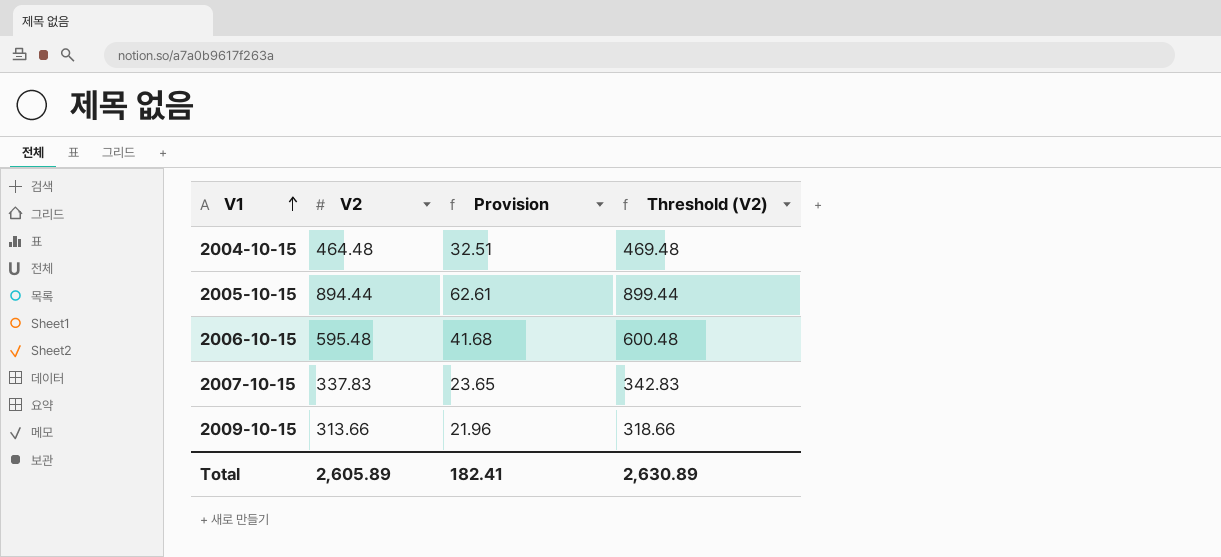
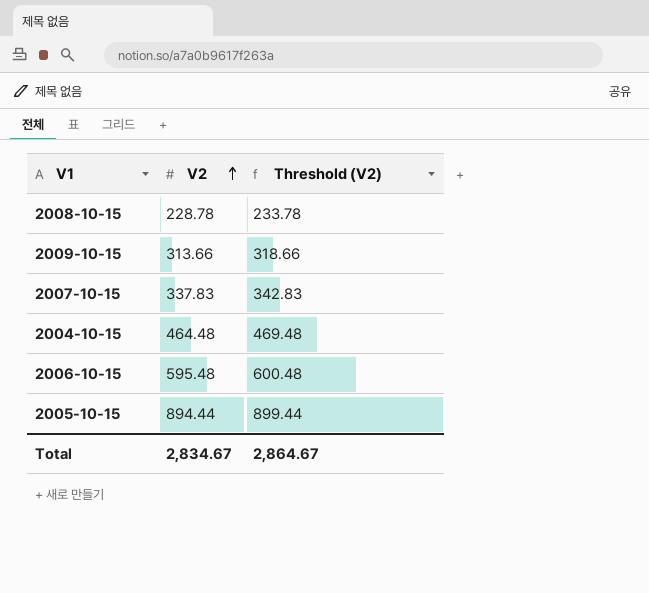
row order: V1 ascending -> V2 ascending
column Provision | formula: [V2] * 0.07 -> none
row 2008-10-15: none -> 228.78 | 233.78
Total | V2: 2,605.89 -> 2,834.67
Total | Threshold (V2): 2,630.89 -> 2,864.67

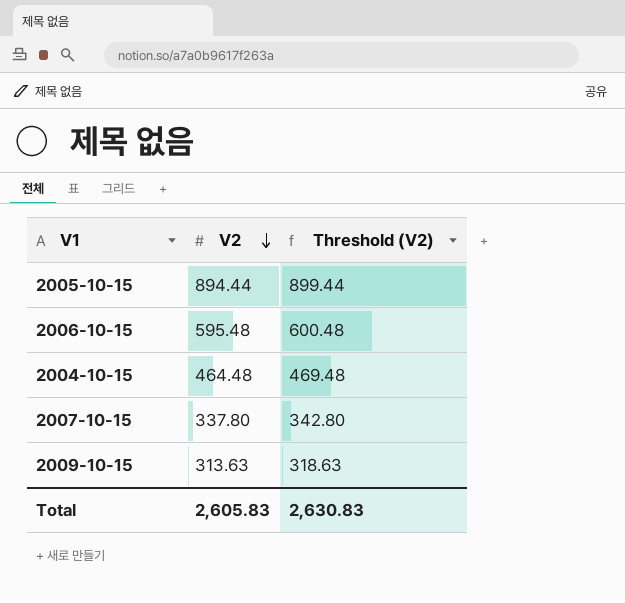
row order: V2 ascending -> V2 descending
row 2008-10-15: 228.78 | 233.78 -> none
2007-10-15 | V2: 337.83 -> 337.80
2007-10-15 | Threshold (V2): 342.83 -> 342.80
2009-10-15 | V2: 313.66 -> 313.63
2009-10-15 | Threshold (V2): 318.66 -> 318.63
Total | V2: 2,834.67 -> 2,605.83
Total | Threshold (V2): 2,864.67 -> 2,630.83

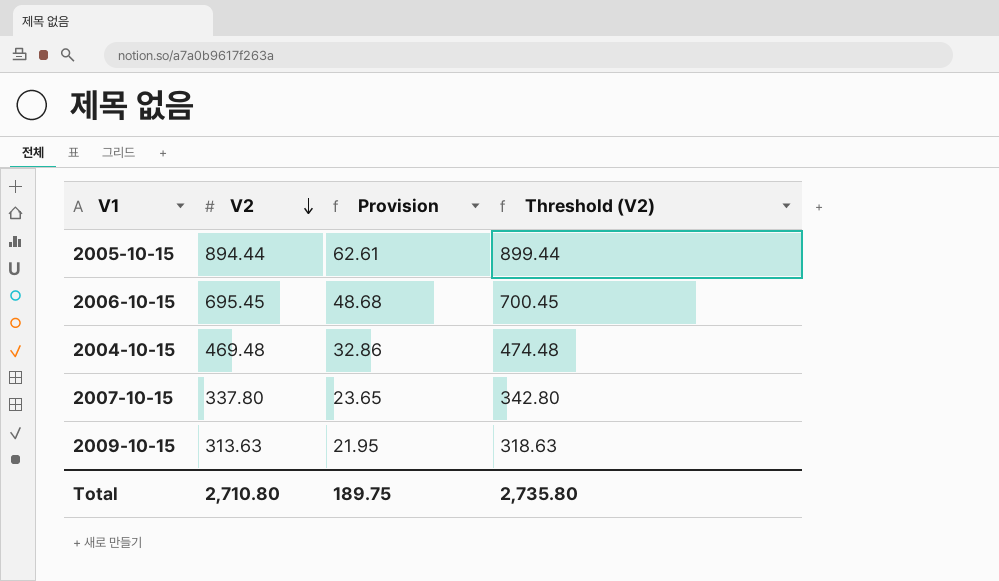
column Provision | formula: none -> [V2] * 0.07
2006-10-15 | V2: 595.48 -> 695.45
2006-10-15 | Threshold (V2): 600.48 -> 700.45
2004-10-15 | V2: 464.48 -> 469.48
2004-10-15 | Threshold (V2): 469.48 -> 474.48
Total | V2: 2,605.83 -> 2,710.80
Total | Threshold (V2): 2,630.83 -> 2,735.80

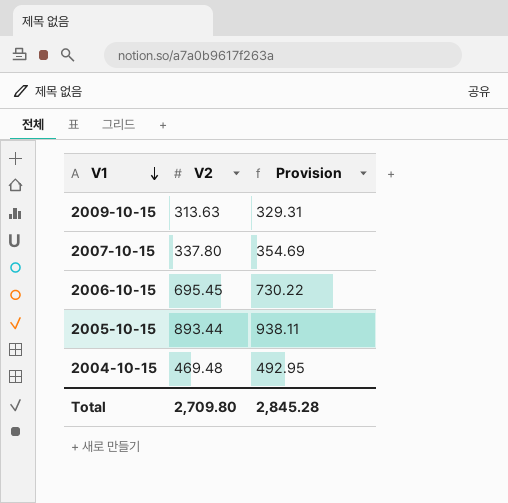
row order: V2 descending -> V1 descending
column Threshold (V2) | formula: [V2] + 5 -> none
column Provision | formula: [V2] * 0.07 -> [V2] * 1.05
2005-10-15 | V2: 894.44 -> 893.44
Total | V2: 2,710.80 -> 2,709.80
Total | Provision: 189.75 -> 2,845.28

